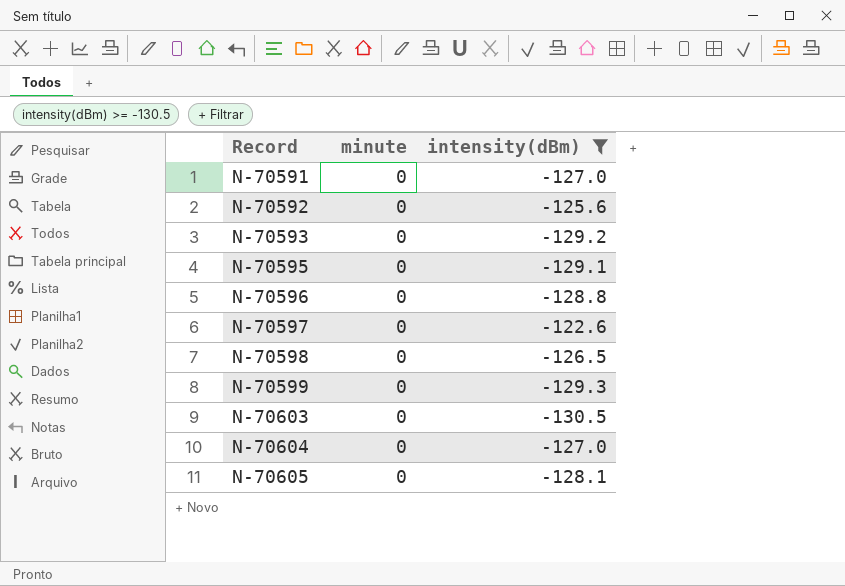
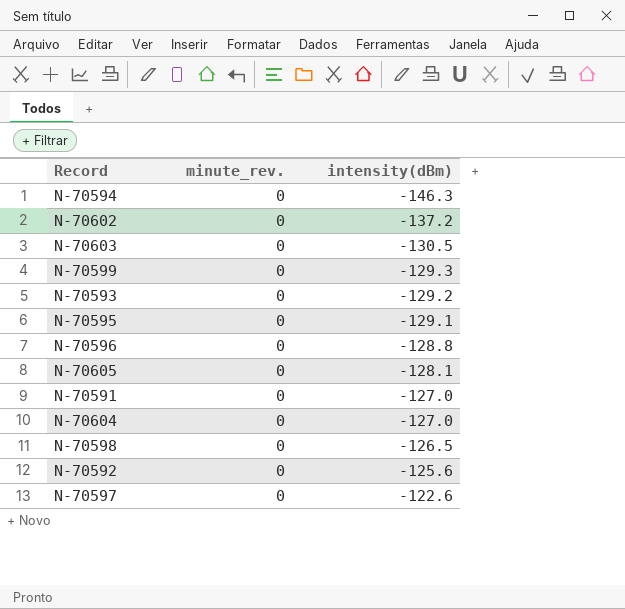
filter: intensity(dBm) >= -130.5 -> none
row order: Record ascending -> intensity(dBm) ascending
column name: minute -> minute_rev.

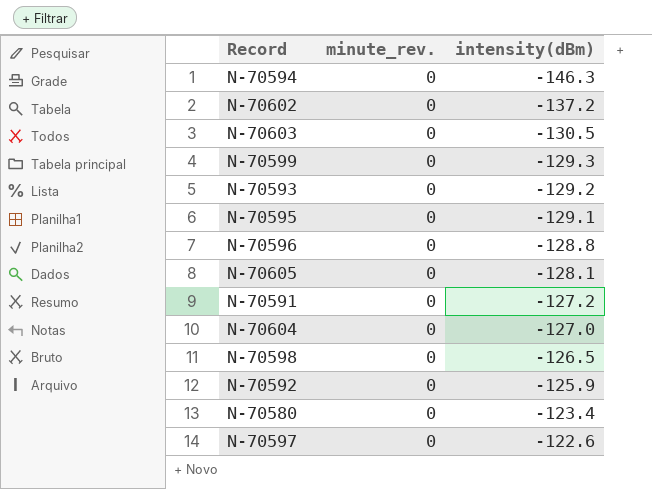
N-70591 | intensity(dBm): -127.0 -> -127.2
N-70592 | intensity(dBm): -125.6 -> -125.9
row N-70580: none -> 0 | -123.4

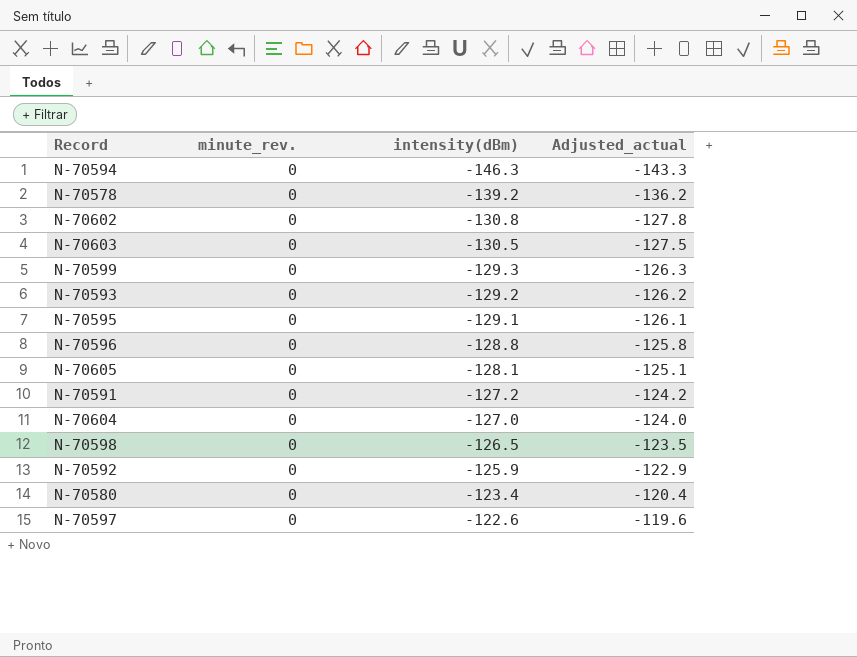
column Adjusted_actual | formula: none -> [intensity(dBm)] + 3
row N-70578: none -> 0 | -139.2 | -136.2
N-70602 | intensity(dBm): -137.2 -> -130.8

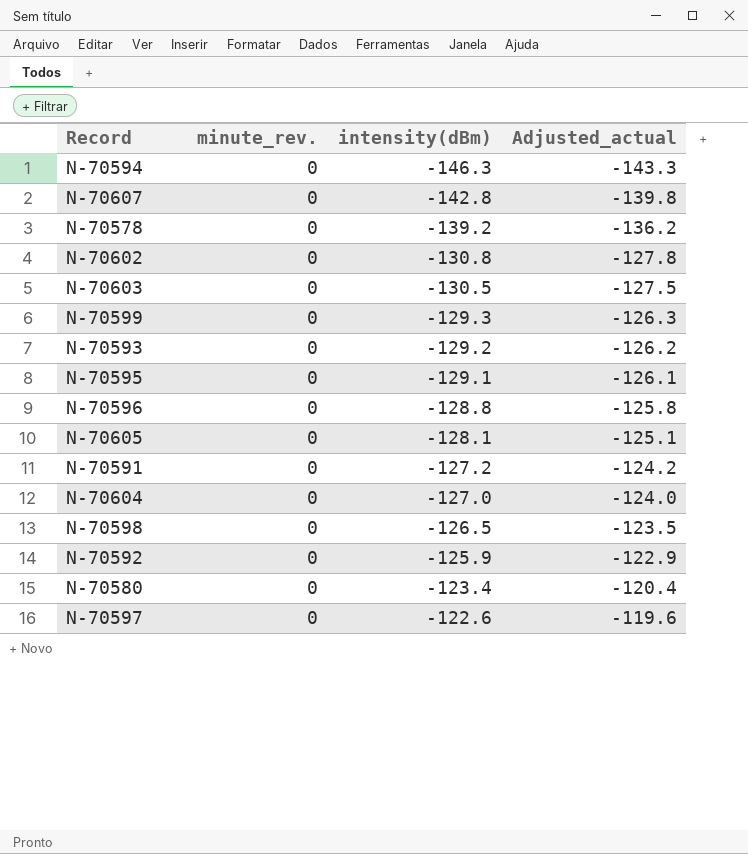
row N-70607: none -> 0 | -142.8 | -139.8

